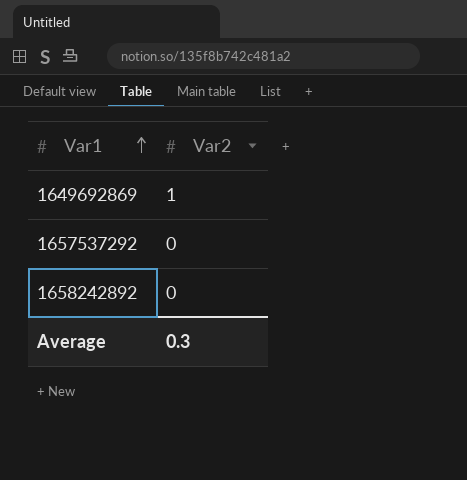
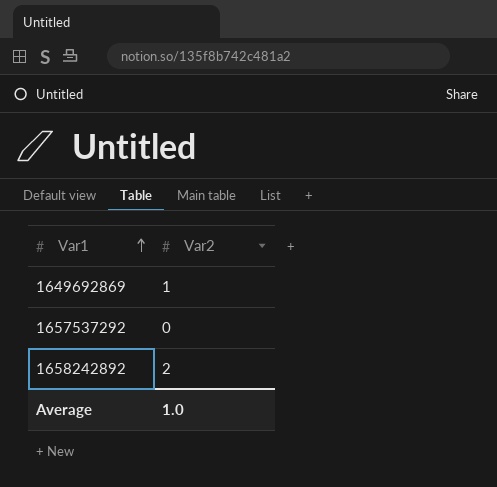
1658242892 | Var2: 0 -> 2
Average | Var2: 0.3 -> 1.0

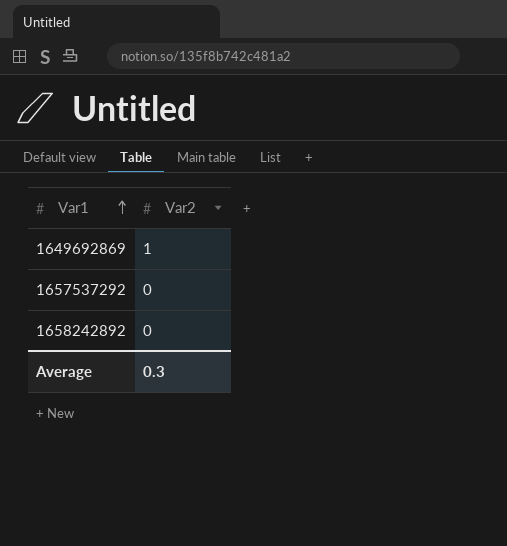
1658242892 | Var2: 2 -> 0
Average | Var2: 1.0 -> 0.3

